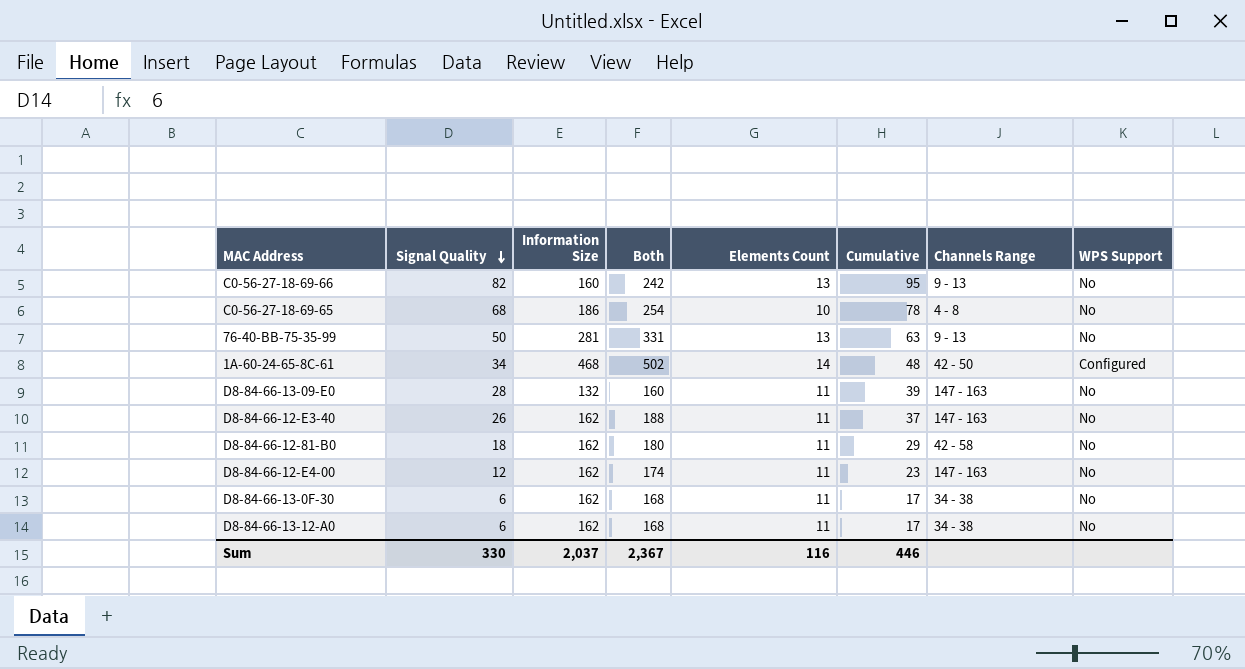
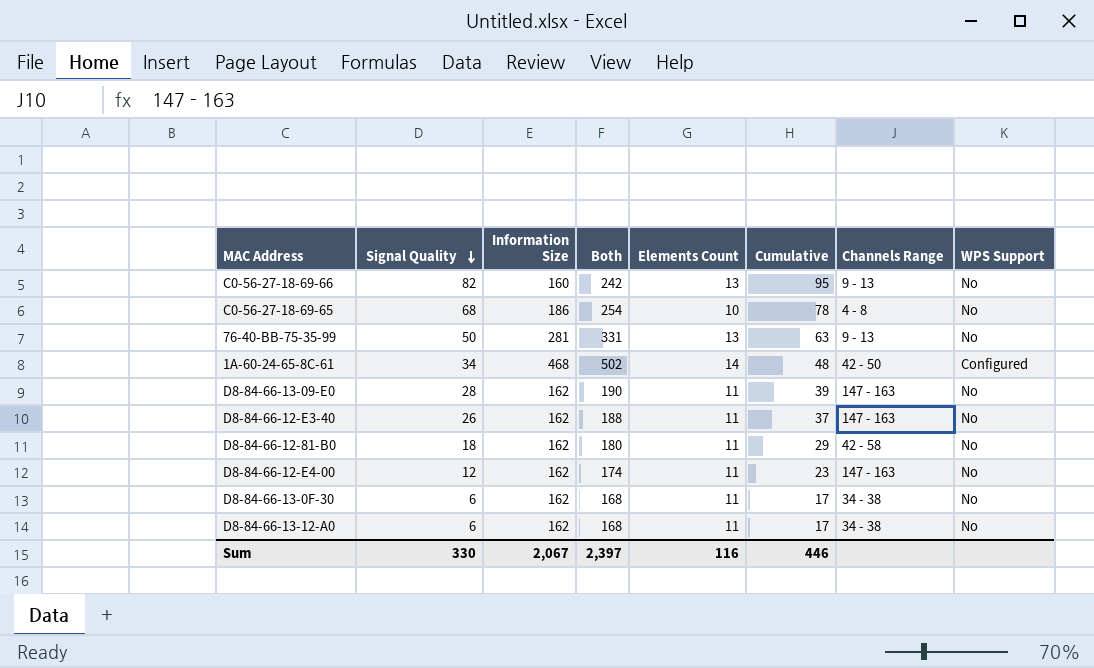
D8-84-66-13-09-E0 | Information Size: 132 -> 162
D8-84-66-13-09-E0 | Both: 160 -> 190
Sum | Information Size: 2,037 -> 2,067
Sum | Both: 2,367 -> 2,397

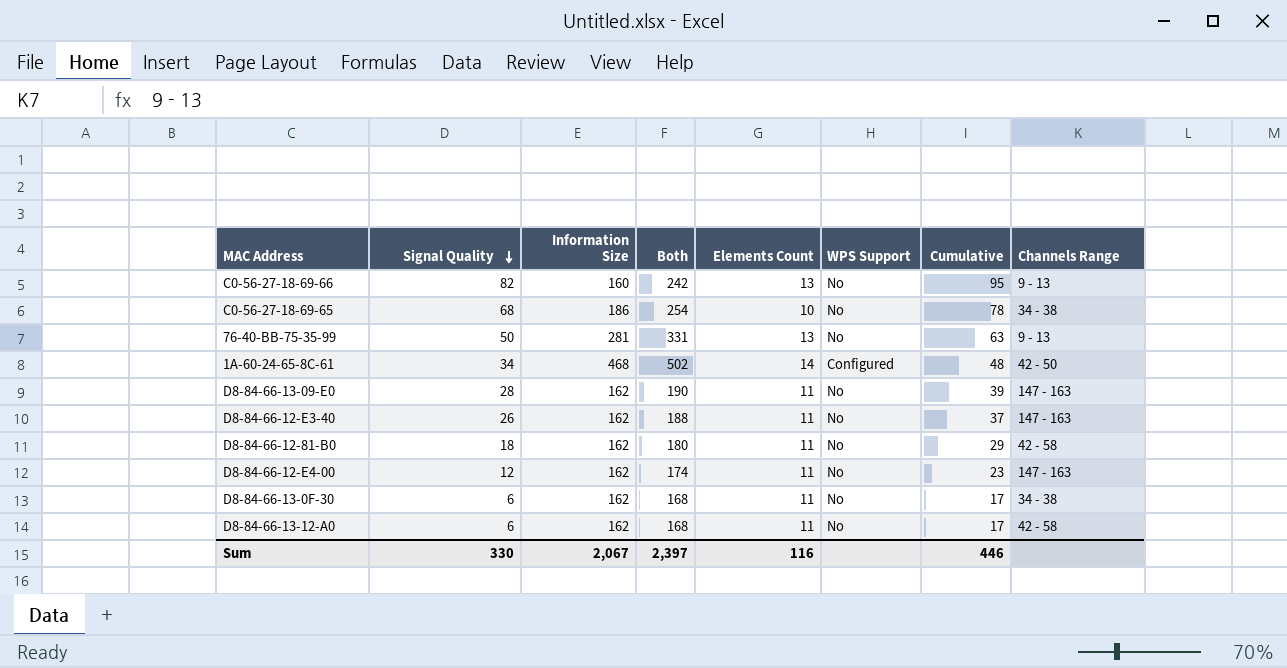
column WPS Support | position: 8 -> 6
C0-56-27-18-69-65 | Channels Range: 4 - 8 -> 34 - 38
D8-84-66-13-12-A0 | Channels Range: 34 - 38 -> 42 - 58

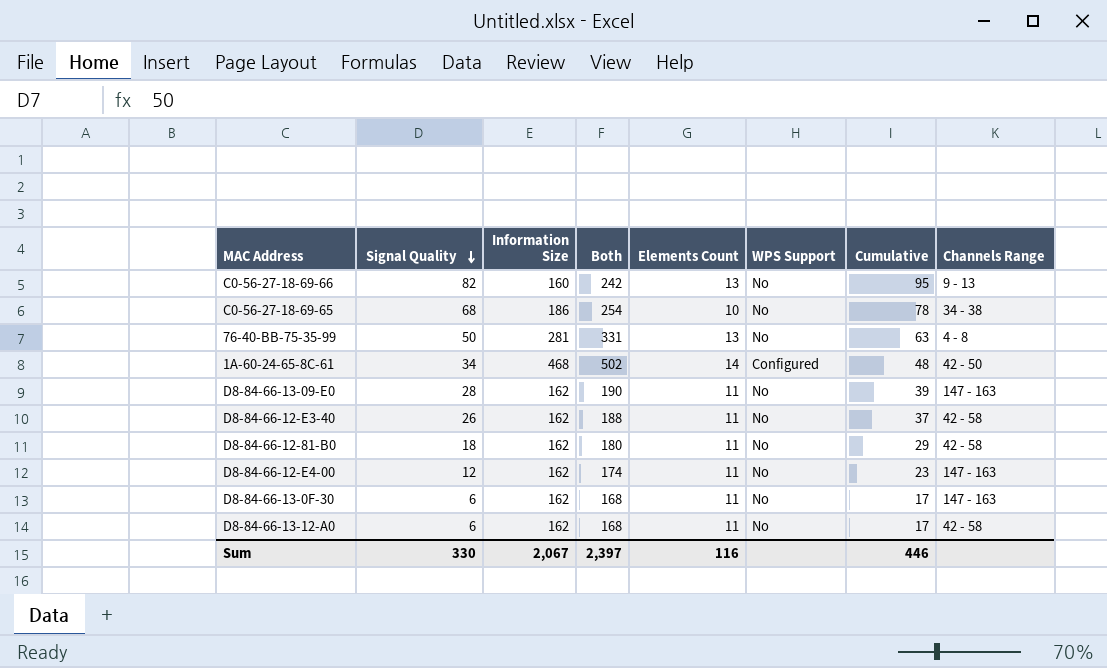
76-40-BB-75-35-99 | Channels Range: 9 - 13 -> 4 - 8
D8-84-66-12-E3-40 | Channels Range: 147 - 163 -> 42 - 58
D8-84-66-13-0F-30 | Channels Range: 34 - 38 -> 147 - 163

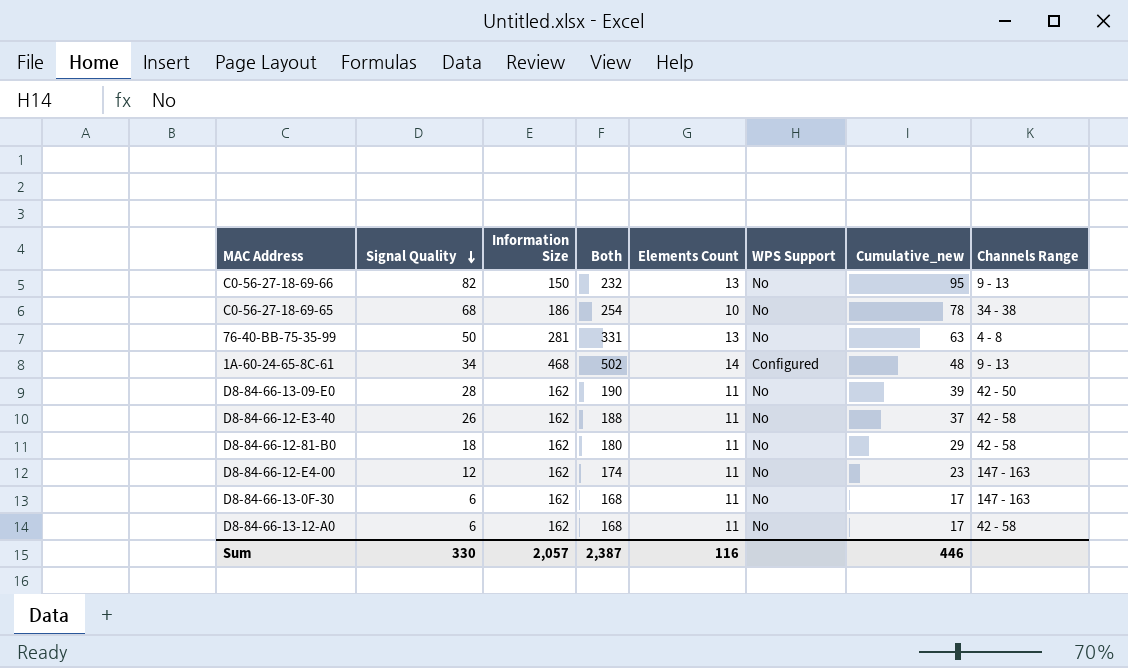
column name: Cumulative -> Cumulative_new
C0-56-27-18-69-66 | Information Size: 160 -> 150
C0-56-27-18-69-66 | Both: 242 -> 232
1A-60-24-65-8C-61 | Channels Range: 42 - 50 -> 9 - 13
D8-84-66-13-09-E0 | Channels Range: 147 - 163 -> 42 - 50
Sum | Information Size: 2,067 -> 2,057
Sum | Both: 2,397 -> 2,387

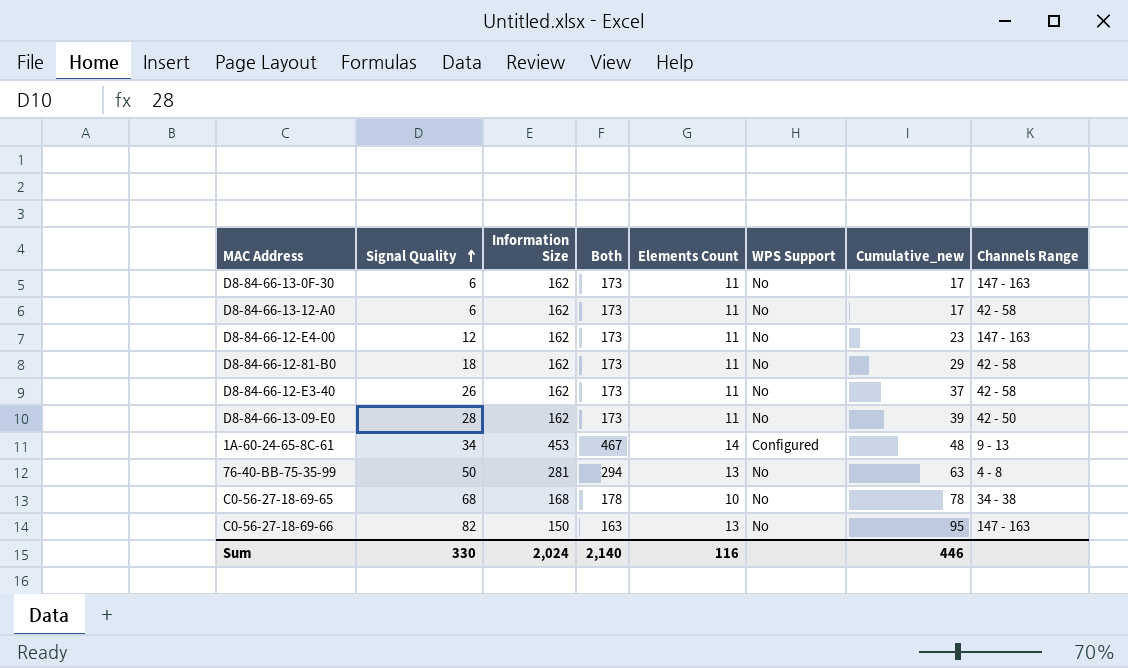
row order: Signal Quality descending -> Signal Quality ascending
column Both | formula: [Signal Quality] + [Information Size] -> [Information Size] + [Elements Count]
1A-60-24-65-8C-61 | Information Size: 468 -> 453
C0-56-27-18-69-65 | Information Size: 186 -> 168
C0-56-27-18-69-66 | Channels Range: 9 - 13 -> 147 - 163
Sum | Information Size: 2,057 -> 2,024
Sum | Both: 2,387 -> 2,140

